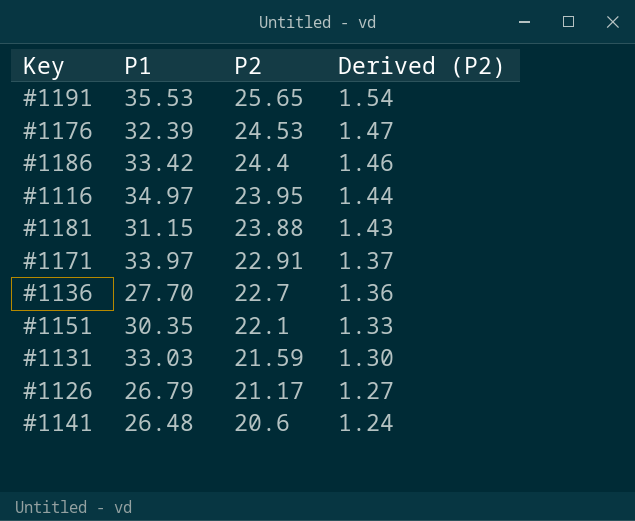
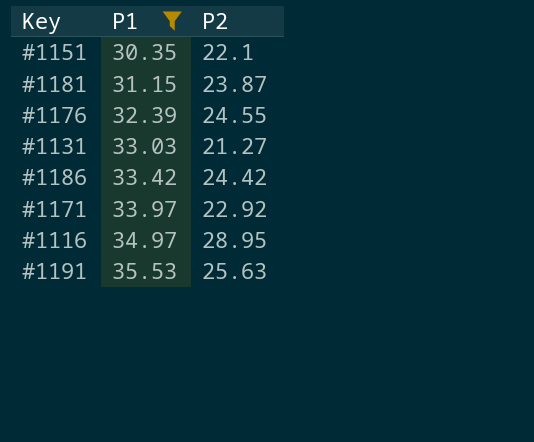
filter: none -> P1 >= 30.35
row order: P2 descending -> P1 ascending
column Derived (P2) | formula: [P2] * 0.06 -> none
#1181 | P2: 23.88 -> 23.87
#1176 | P2: 24.53 -> 24.55
#1131 | P2: 21.59 -> 21.27
#1186 | P2: 24.4 -> 24.42
#1171 | P2: 22.91 -> 22.92
#1116 | P2: 23.95 -> 28.95
#1191 | P2: 25.65 -> 25.63

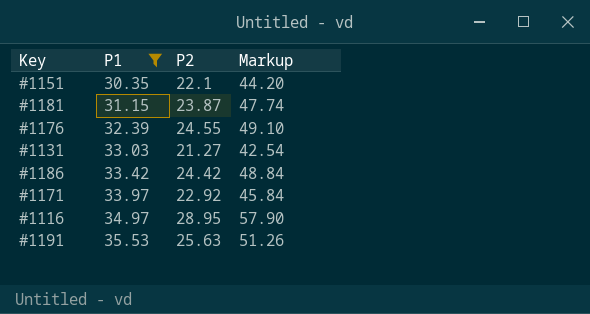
column Markup | formula: none -> [P2] * 2

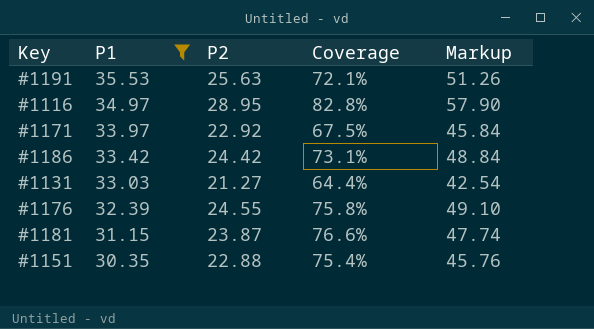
row order: P1 ascending -> P1 descending
column Coverage | formula: none -> [P2] / [P1]
#1151 | P2: 22.1 -> 22.88
#1151 | Markup: 44.20 -> 45.76

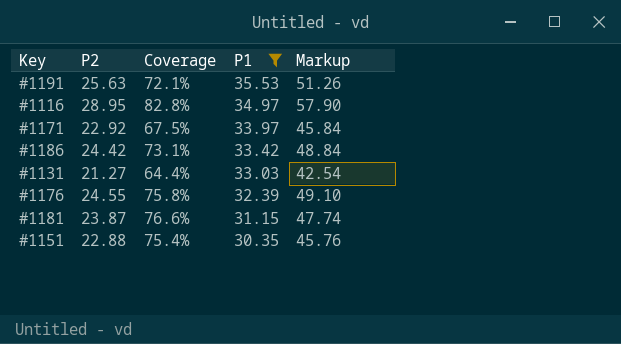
column P1 | position: 2 -> 4

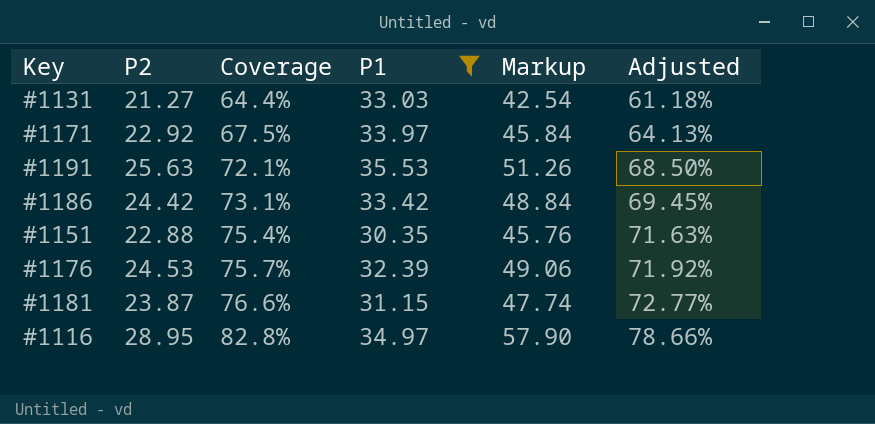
row order: P1 descending -> Coverage ascending
column Adjusted | formula: none -> [Coverage] * 0.95
#1176 | P2: 24.55 -> 24.53
#1176 | Coverage: 75.8% -> 75.7%
#1176 | Markup: 49.10 -> 49.06

